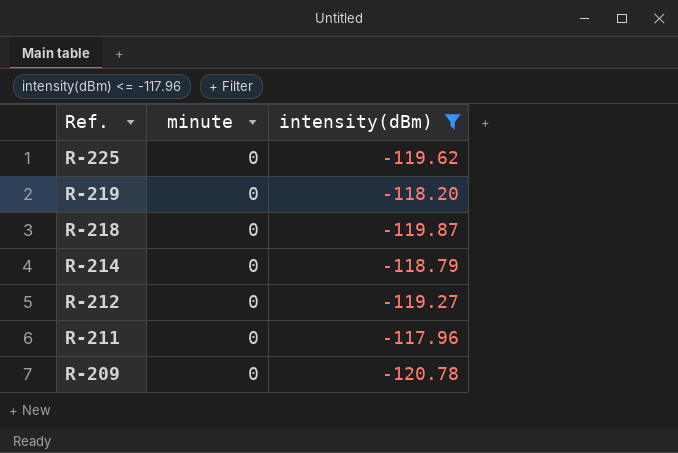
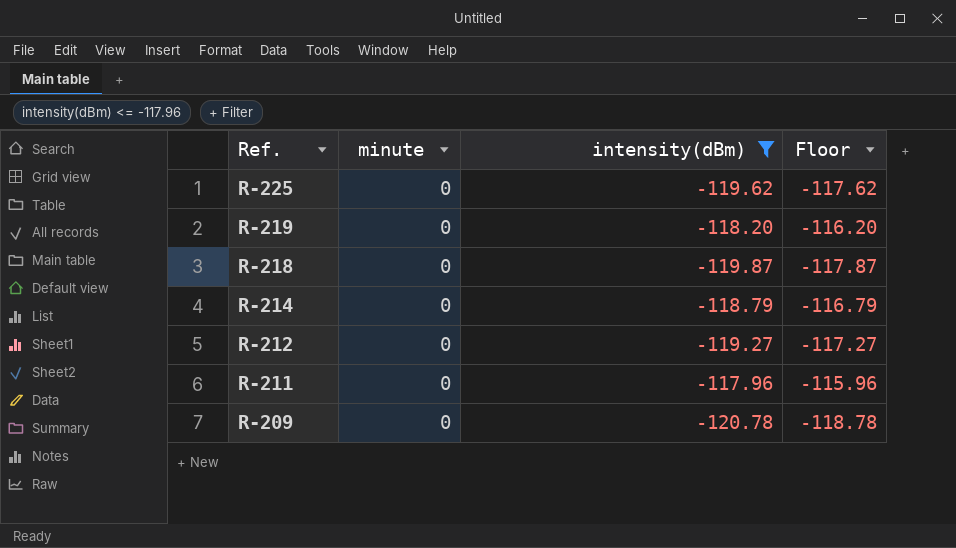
column Floor | formula: none -> [intensity(dBm)] + 2

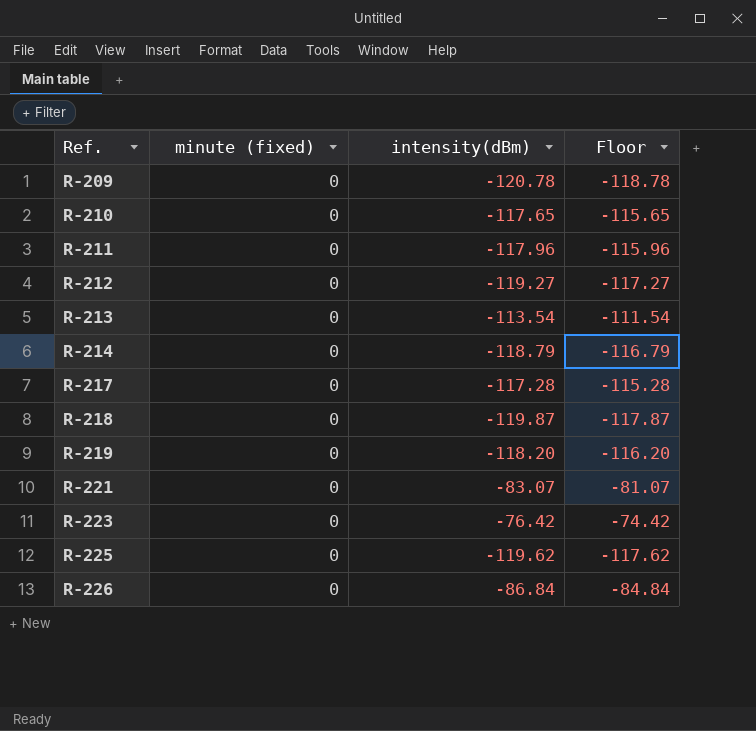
filter: intensity(dBm) <= -117.96 -> none
row order: Ref. descending -> Ref. ascending
column name: minute -> minute (fixed)

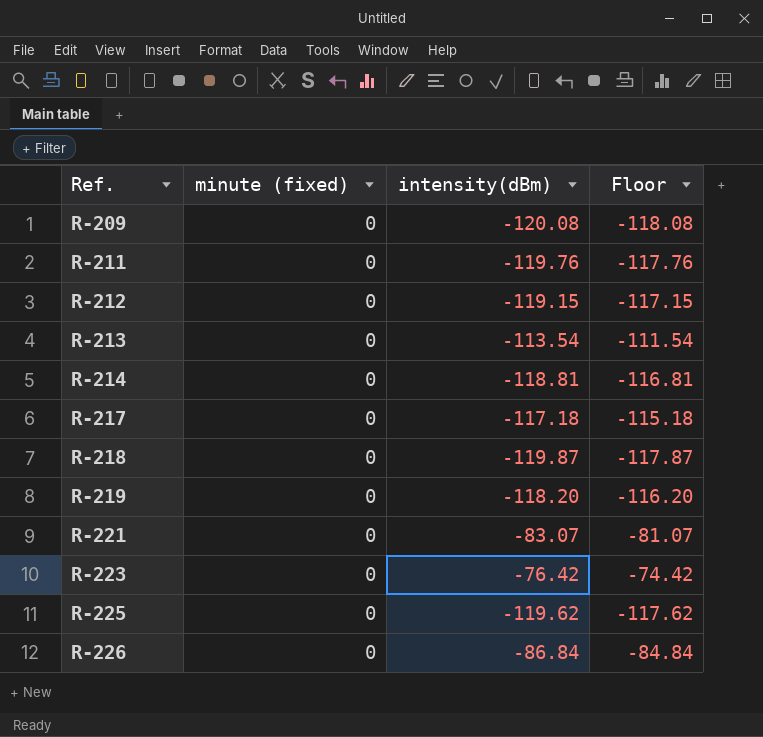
row R-210: 0 | -117.65 | -115.65 -> none
R-209 | intensity(dBm): -120.78 -> -120.08
R-209 | Floor: -118.78 -> -118.08
R-211 | intensity(dBm): -117.96 -> -119.76
R-211 | Floor: -115.96 -> -117.76
R-212 | intensity(dBm): -119.27 -> -119.15
R-212 | Floor: -117.27 -> -117.15
R-214 | intensity(dBm): -118.79 -> -118.81
R-214 | Floor: -116.79 -> -116.81
R-217 | intensity(dBm): -117.28 -> -117.18
R-217 | Floor: -115.28 -> -115.18

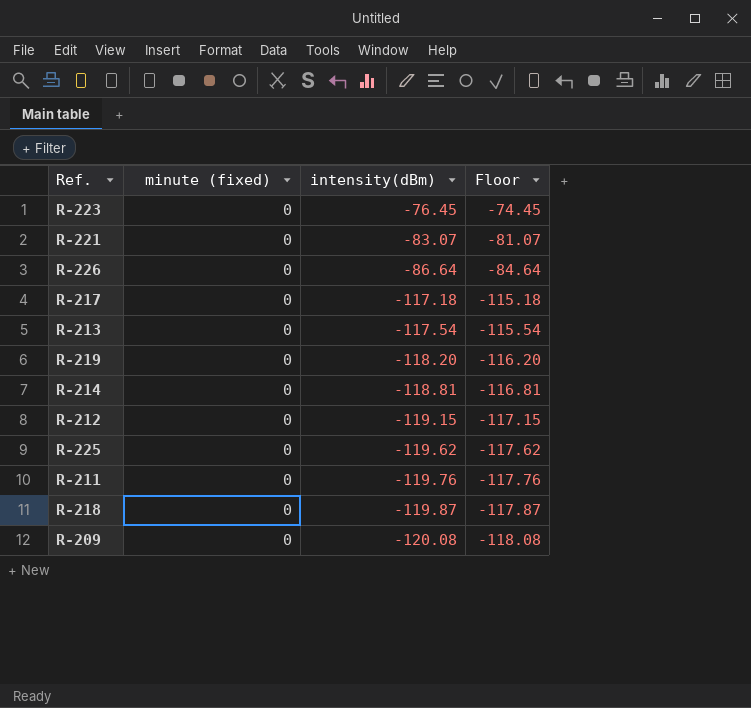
row order: Ref. ascending -> intensity(dBm) descending
R-223 | intensity(dBm): -76.42 -> -76.45
R-223 | Floor: -74.42 -> -74.45
R-226 | intensity(dBm): -86.84 -> -86.64
R-226 | Floor: -84.84 -> -84.64
R-213 | intensity(dBm): -113.54 -> -117.54
R-213 | Floor: -111.54 -> -115.54

